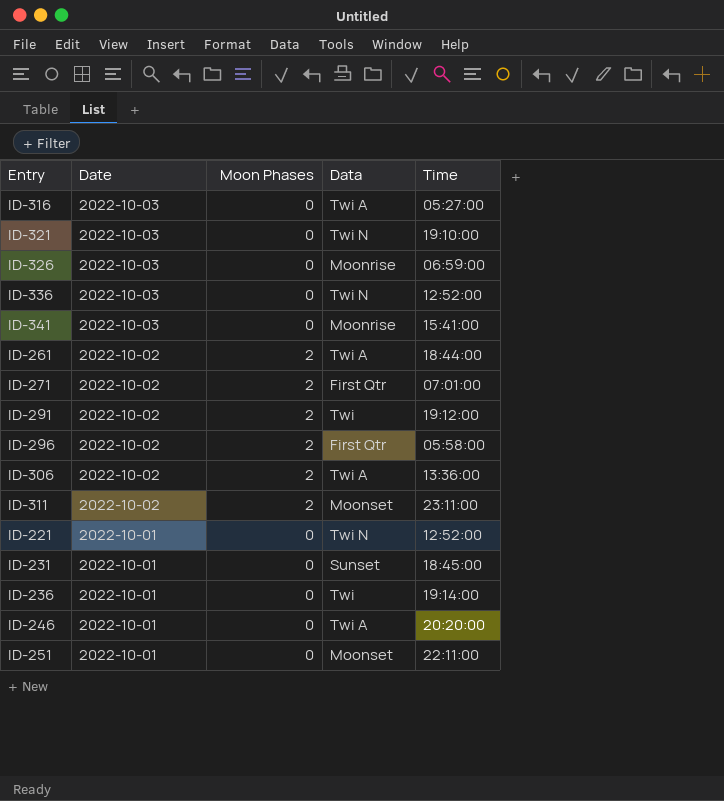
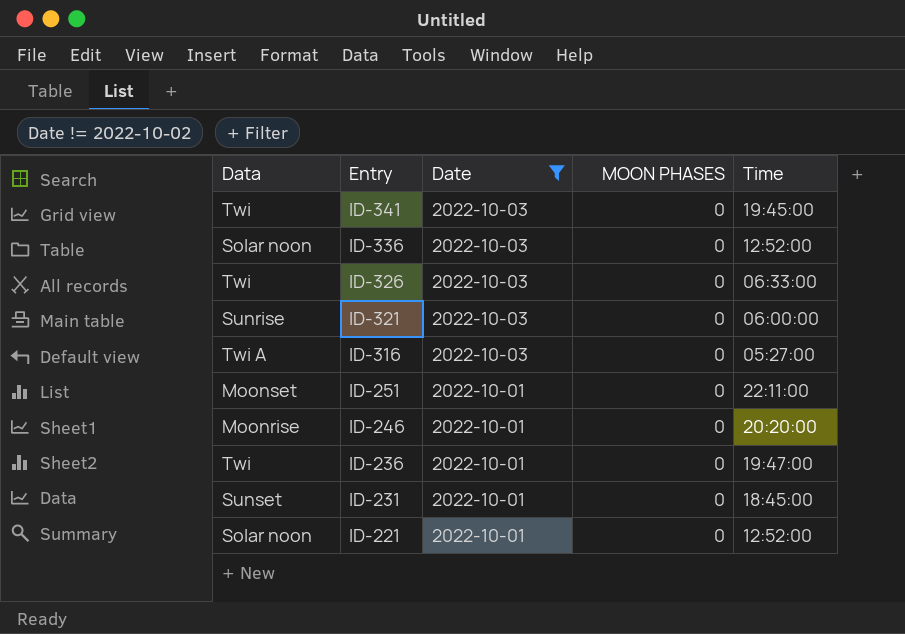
filter: none -> Date != 2022-10-02
row order: Date descending -> Entry descending
column Data | position: 4 -> 1
column name: Moon Phases -> MOON PHASES
ID-341 | Data: Moonrise -> Twi
ID-341 | Time: 15:41:00 -> 19:45:00
ID-336 | Data: Twi N -> Solar noon
ID-326 | Data: Moonrise -> Twi
ID-326 | Time: 06:59:00 -> 06:33:00
ID-321 | Data: Twi N -> Sunrise
ID-321 | Time: 19:10:00 -> 06:00:00
ID-246 | Data: Twi A -> Moonrise
ID-236 | Time: 19:14:00 -> 19:47:00
ID-221 | Data: Twi N -> Solar noon

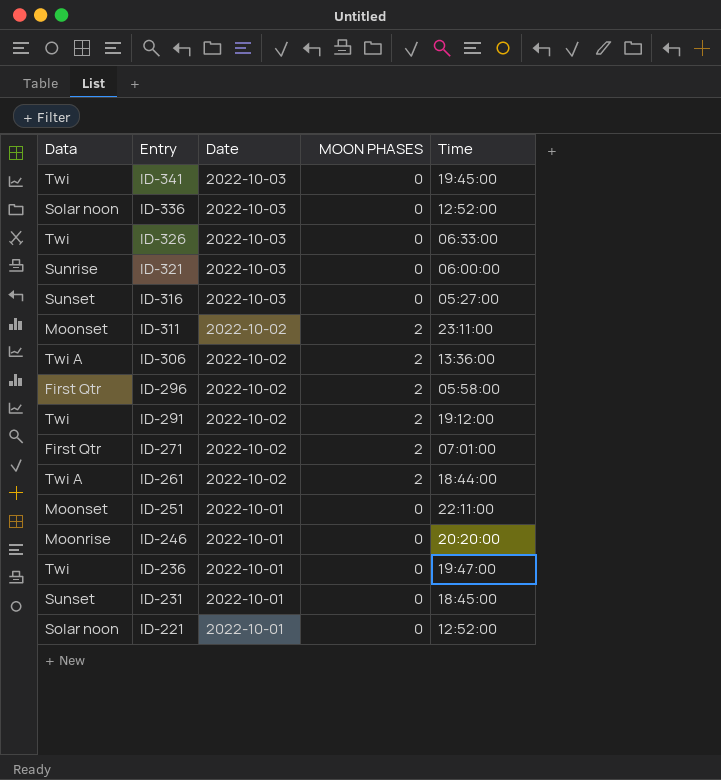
filter: Date != 2022-10-02 -> none
ID-316 | Data: Twi A -> Sunset

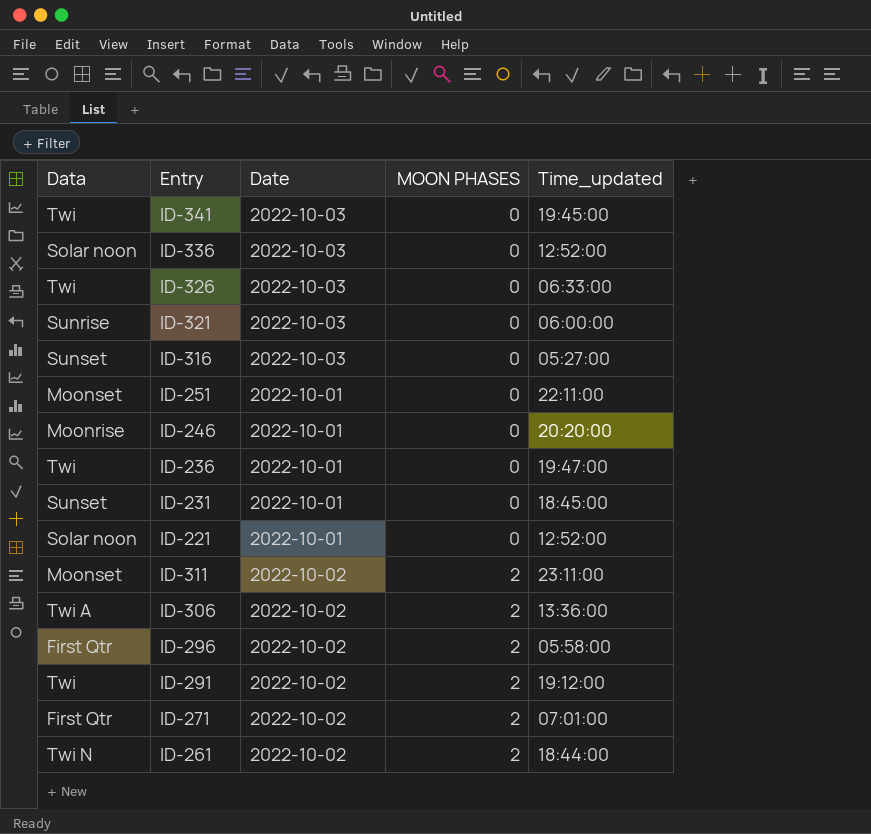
row order: Entry descending -> MOON PHASES ascending
column name: Time -> Time_updated
ID-261 | Data: Twi A -> Twi N

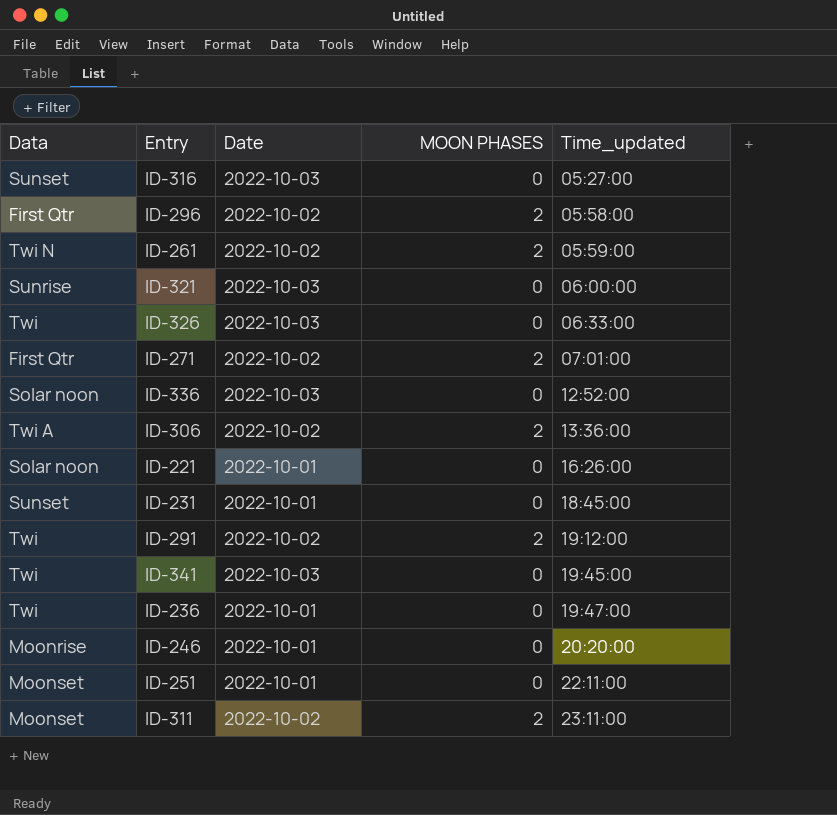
row order: MOON PHASES ascending -> Time_updated ascending
ID-261 | Time_updated: 18:44:00 -> 05:59:00
ID-221 | Time_updated: 12:52:00 -> 16:26:00

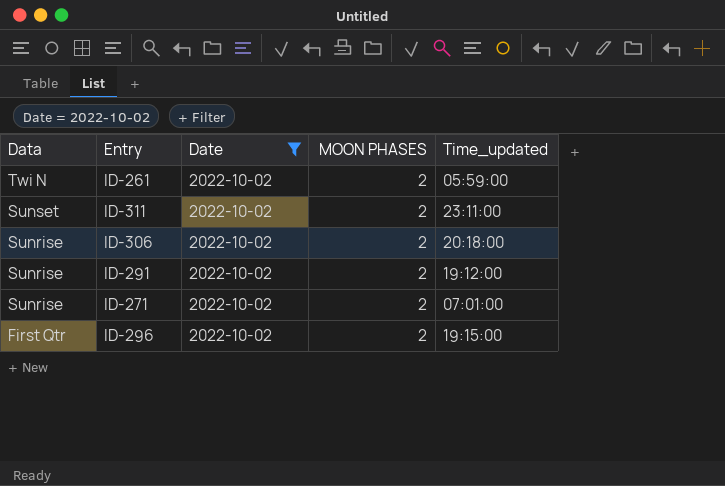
filter: none -> Date = 2022-10-02
row order: Time_updated ascending -> Data descending
ID-311 | Data: Moonset -> Sunset
ID-306 | Data: Twi A -> Sunrise
ID-306 | Time_updated: 13:36:00 -> 20:18:00
ID-291 | Data: Twi -> Sunrise
ID-271 | Data: First Qtr -> Sunrise
ID-296 | Time_updated: 05:58:00 -> 19:15:00

